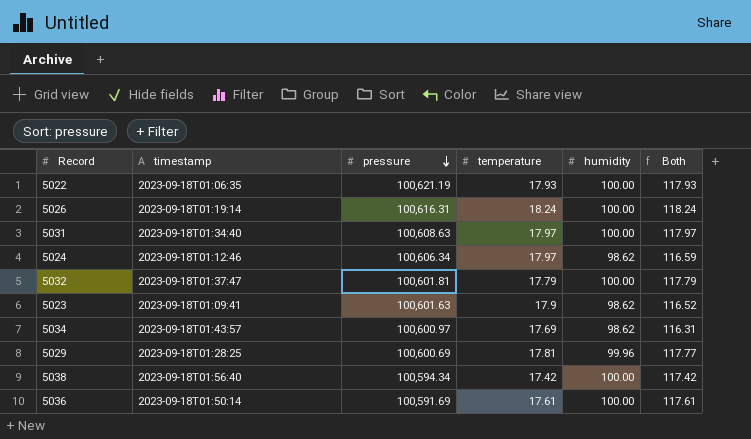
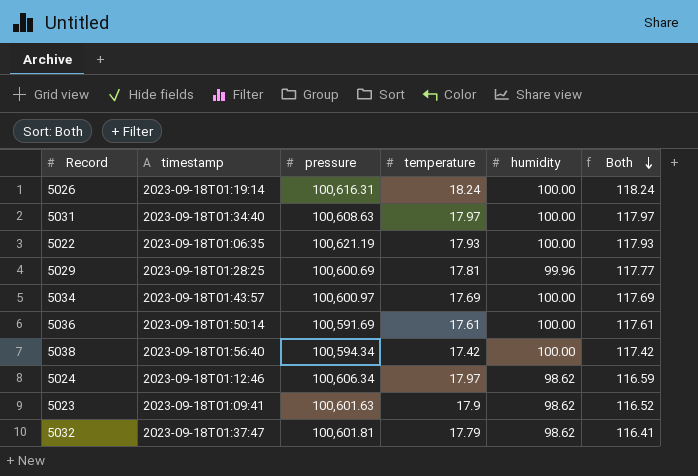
row order: pressure descending -> Both descending
5034 | humidity: 98.62 -> 100.00
5034 | Both: 116.31 -> 117.69
5032 | humidity: 100.00 -> 98.62
5032 | Both: 117.79 -> 116.41

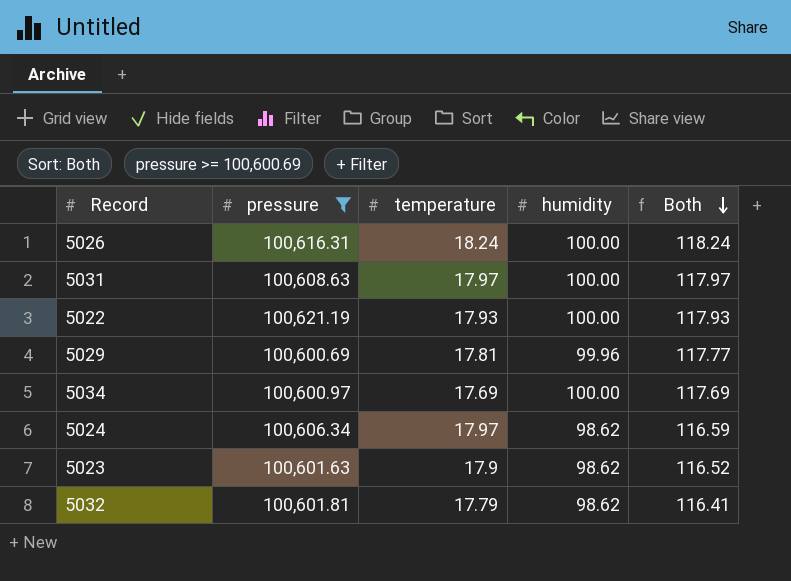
filter: none -> pressure >= 100,600.69
column timestamp | position: 2 -> none

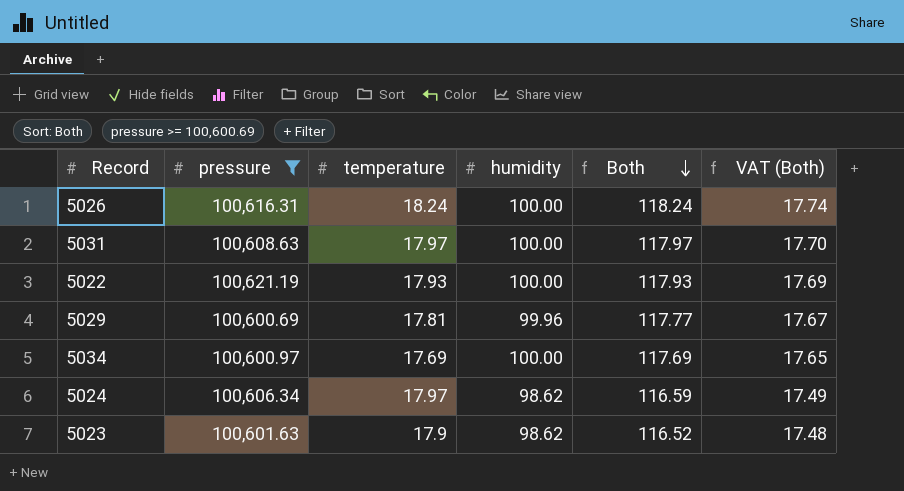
column VAT (Both) | formula: none -> [Both] * 0.15
row 5032: 100,601.81 | 17.79 | 98.62 | 116.41 -> none

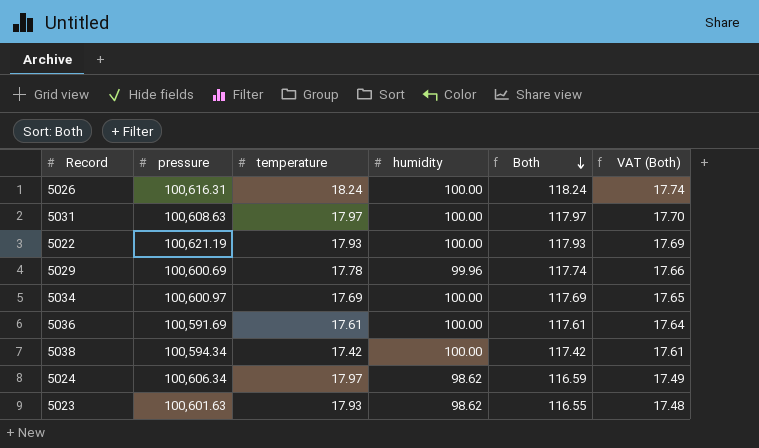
filter: pressure >= 100,600.69 -> none
5029 | temperature: 17.81 -> 17.78
5029 | Both: 117.77 -> 117.74
5029 | VAT (Both): 17.67 -> 17.66
5023 | temperature: 17.9 -> 17.93
5023 | Both: 116.52 -> 116.55

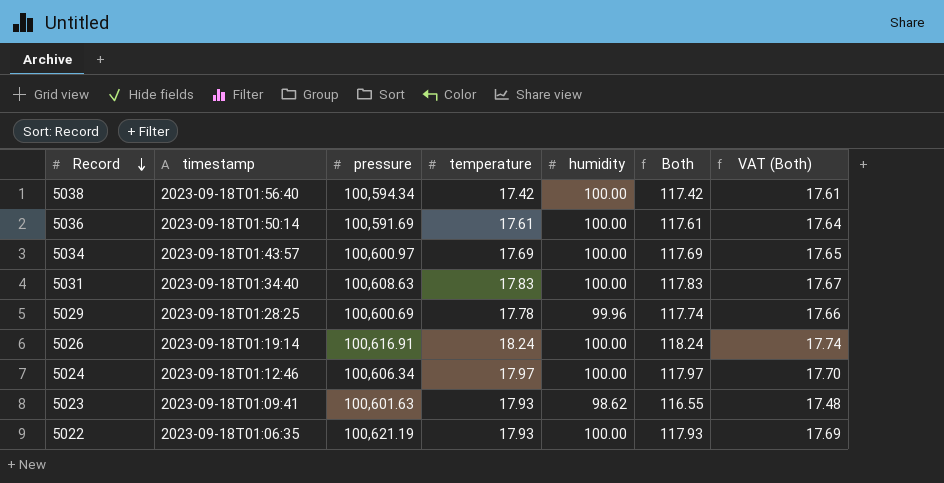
row order: Both descending -> Record descending
column timestamp | position: none -> 2
5031 | temperature: 17.97 -> 17.83
5031 | Both: 117.97 -> 117.83
5031 | VAT (Both): 17.70 -> 17.67
5026 | pressure: 100,616.31 -> 100,616.91
5024 | humidity: 98.62 -> 100.00
5024 | Both: 116.59 -> 117.97
5024 | VAT (Both): 17.49 -> 17.70

